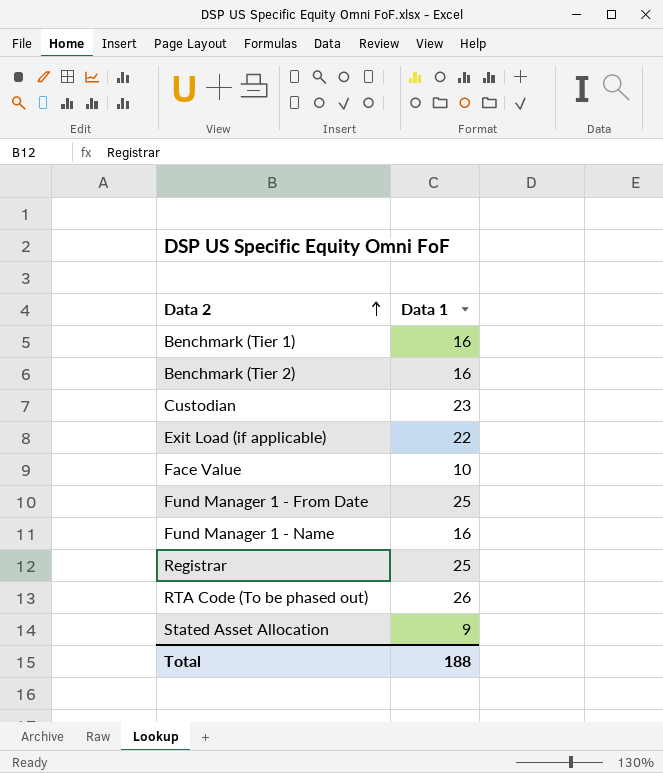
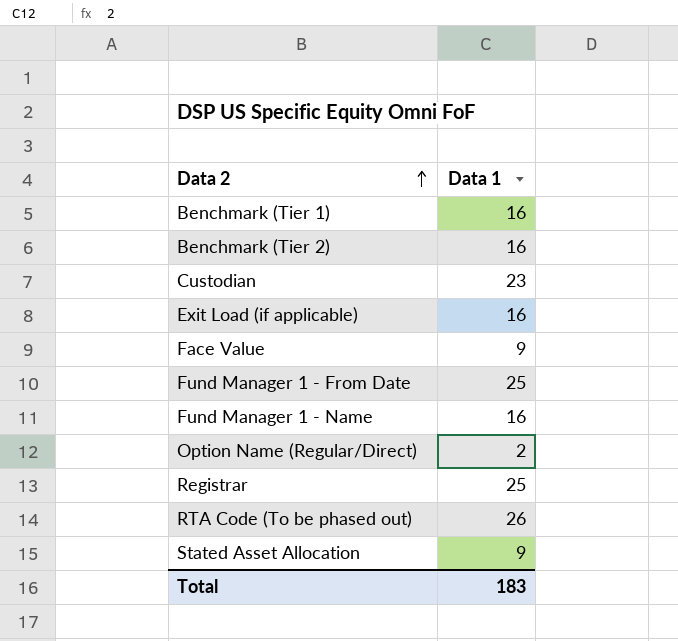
Exit Load (if applicable) | Data 1: 22 -> 16
Face Value | Data 1: 10 -> 9
row Option Name (Regular/Direct): none -> 2
Total | Data 1: 188 -> 183

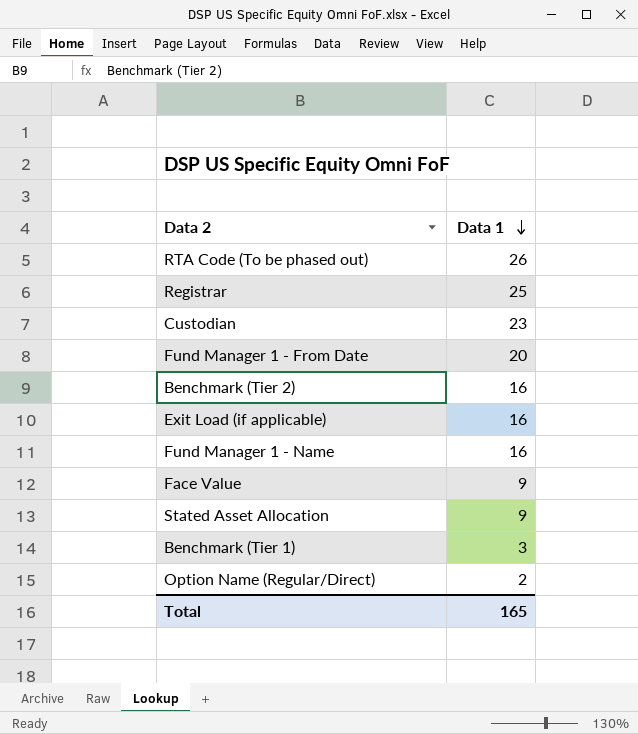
row order: Data 2 ascending -> Data 1 descending
Fund Manager 1 - From Date | Data 1: 25 -> 20
Benchmark (Tier 1) | Data 1: 16 -> 3
Total | Data 1: 183 -> 165

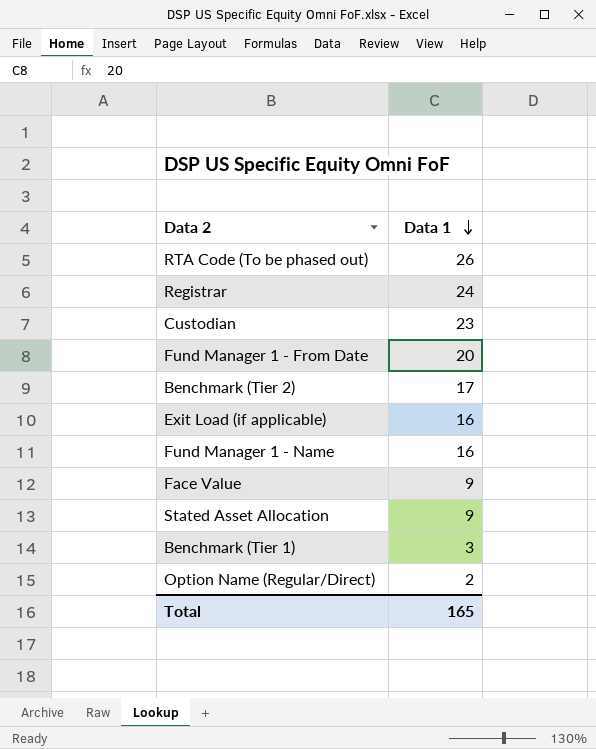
Registrar | Data 1: 25 -> 24
Benchmark (Tier 2) | Data 1: 16 -> 17

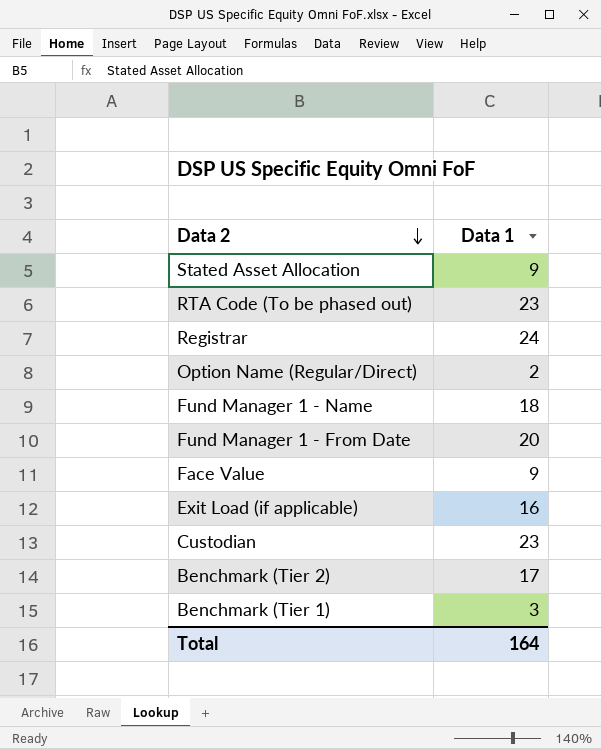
row order: Data 1 descending -> Data 2 descending
RTA Code (To be phased out) | Data 1: 26 -> 23
Fund Manager 1 - Name | Data 1: 16 -> 18
Total | Data 1: 165 -> 164

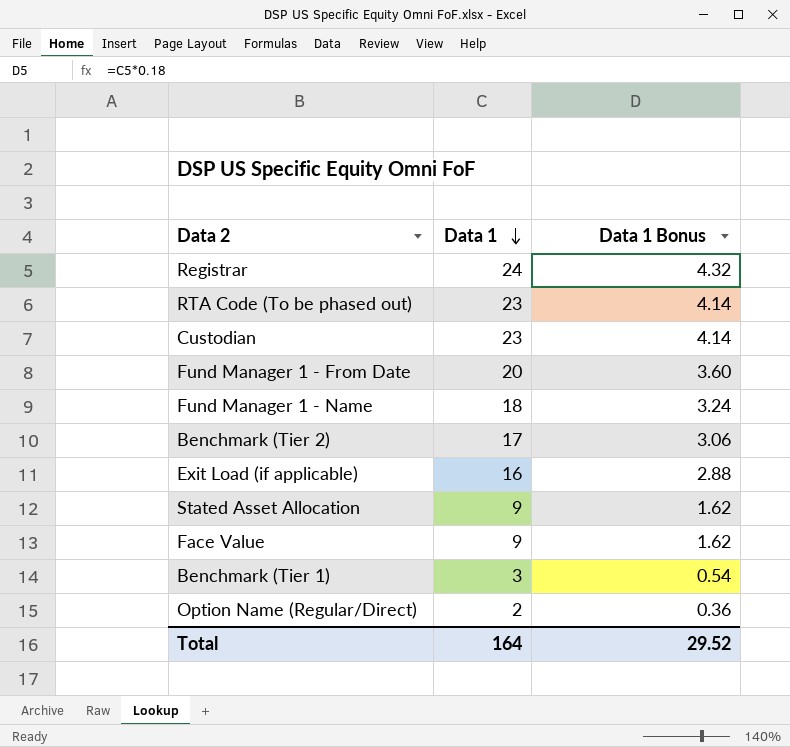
row order: Data 2 descending -> Data 1 descending
column Data 1 Bonus | formula: none -> [Data 1] * 0.18

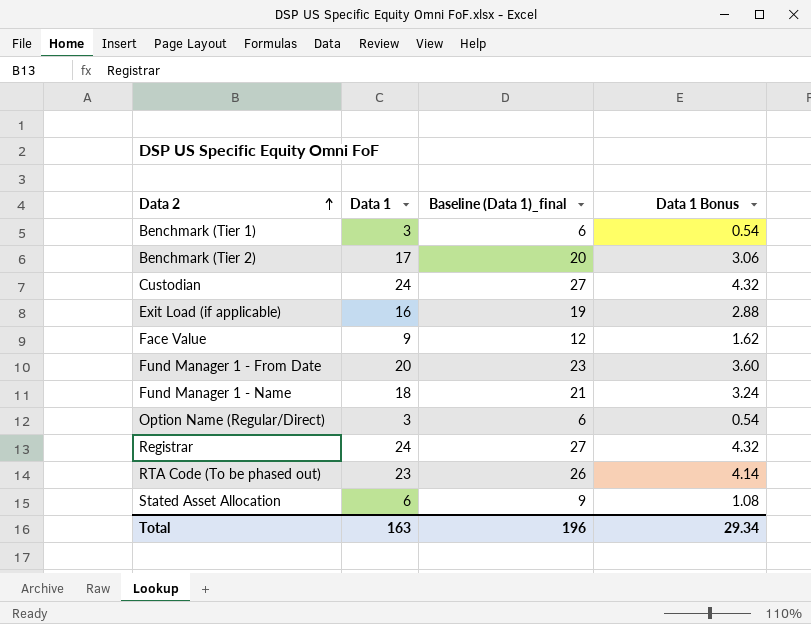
row order: Data 1 descending -> Data 2 ascending
column Baseline (Data 1)_final | formula: none -> [Data 1] + 3
Custodian | Data 1: 23 -> 24
Custodian | Data 1 Bonus: 4.14 -> 4.32
Option Name (Regular/Direct) | Data 1: 2 -> 3
Option Name (Regular/Direct) | Data 1 Bonus: 0.36 -> 0.54
Stated Asset Allocation | Data 1: 9 -> 6
Stated Asset Allocation | Data 1 Bonus: 1.62 -> 1.08
Total | Data 1: 164 -> 163
Total | Data 1 Bonus: 29.52 -> 29.34

